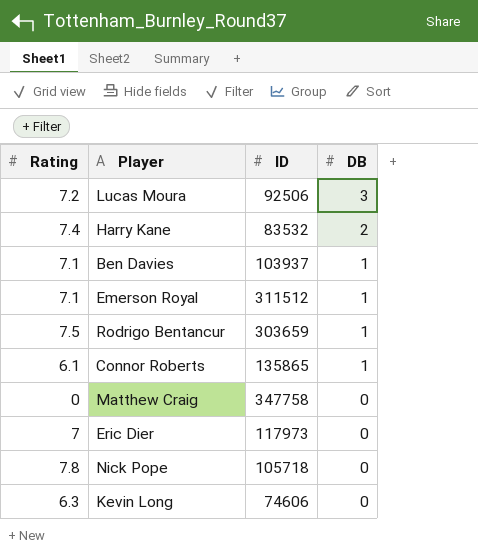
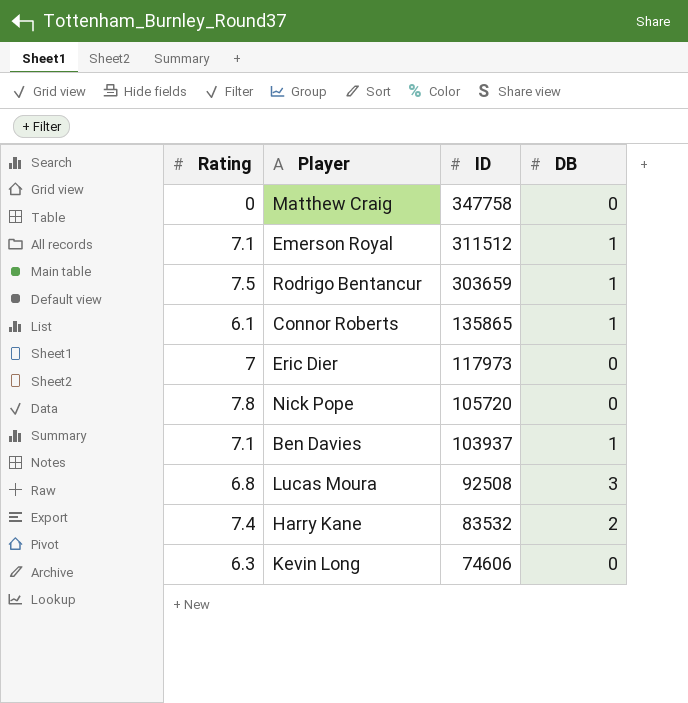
row order: DB descending -> ID descending
Nick Pope | ID: 105718 -> 105720
Lucas Moura | Rating: 7.2 -> 6.8
Lucas Moura | ID: 92506 -> 92508

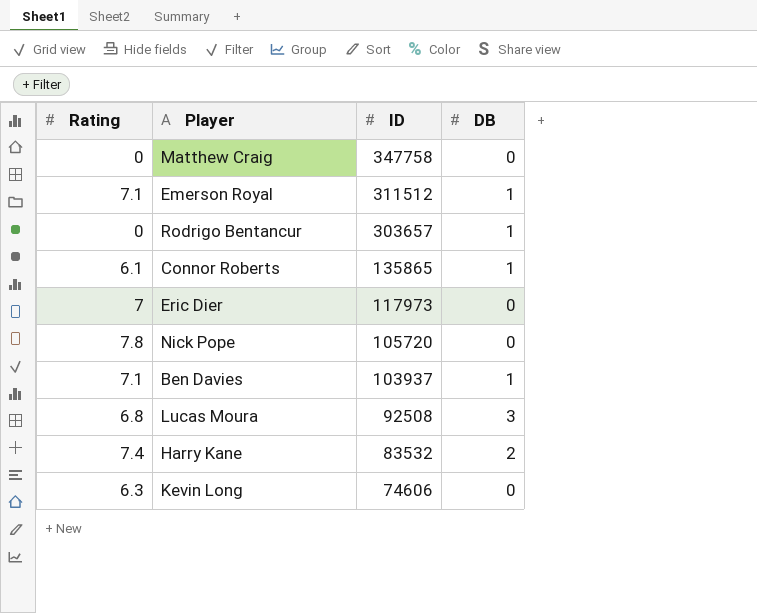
Rodrigo Bentancur | Rating: 7.5 -> 0
Rodrigo Bentancur | ID: 303659 -> 303657

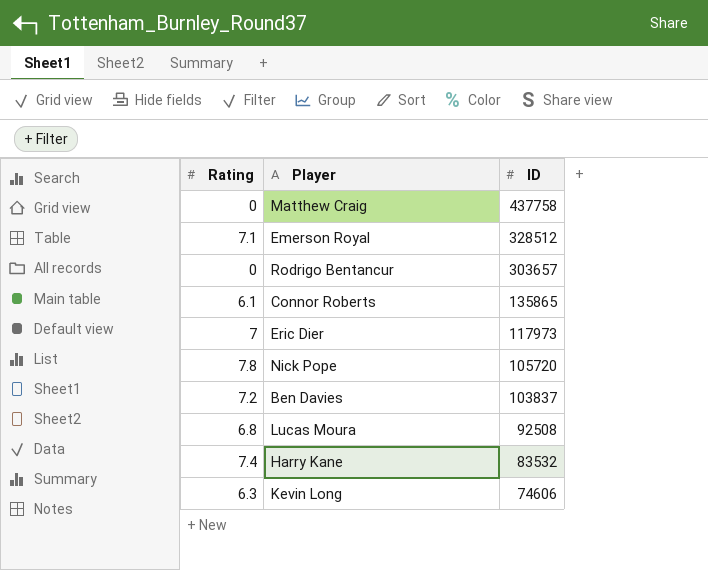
column DB | position: 4 -> none
Matthew Craig | ID: 347758 -> 437758
Emerson Royal | ID: 311512 -> 328512
Ben Davies | Rating: 7.1 -> 7.2
Ben Davies | ID: 103937 -> 103837

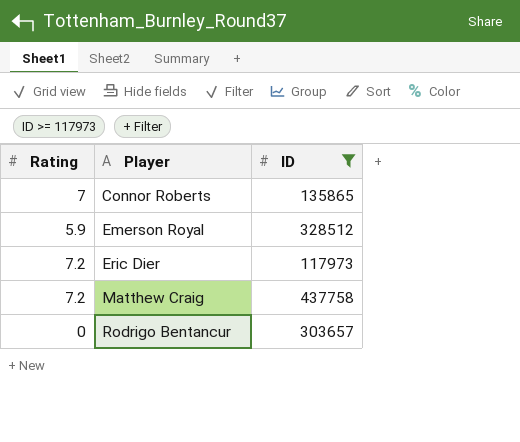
filter: none -> ID >= 117973
row order: ID descending -> Player ascending
Connor Roberts | Rating: 6.1 -> 7
Emerson Royal | Rating: 7.1 -> 5.9
Eric Dier | Rating: 7 -> 7.2
Matthew Craig | Rating: 0 -> 7.2

